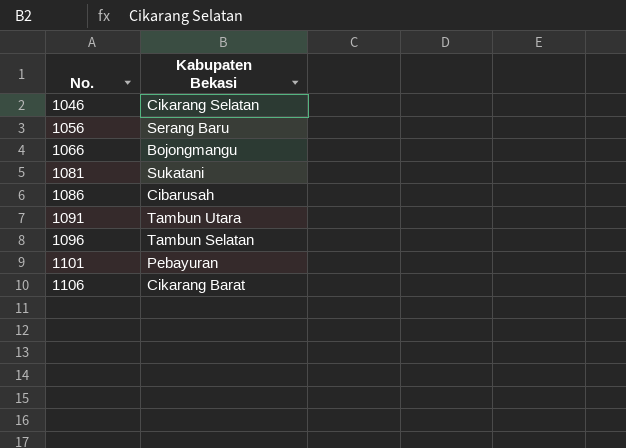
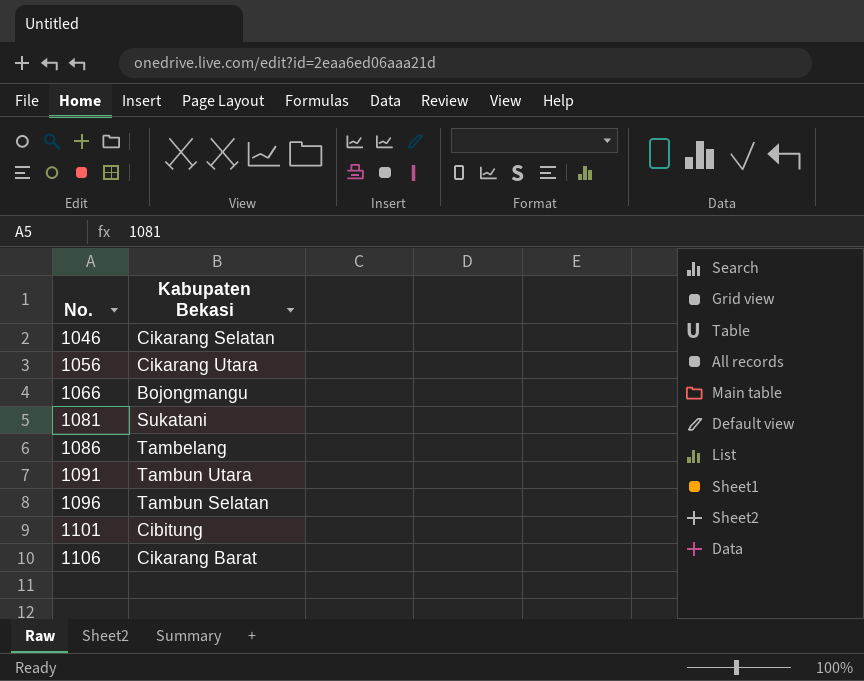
1056 | Kabupaten Bekasi: Serang Baru -> Cikarang Utara
1086 | Kabupaten Bekasi: Cibarusah -> Tambelang
1101 | Kabupaten Bekasi: Pebayuran -> Cibitung

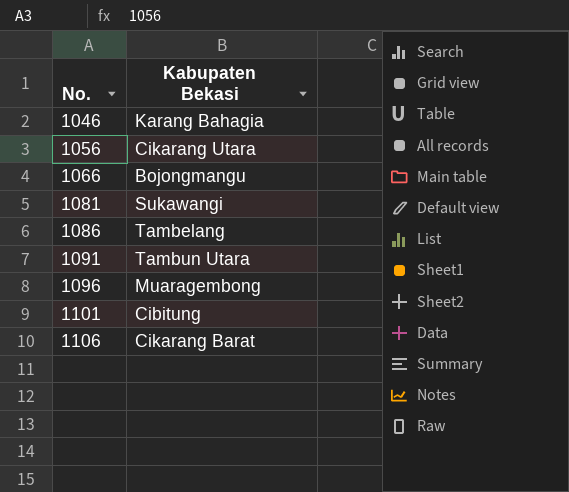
1046 | Kabupaten Bekasi: Cikarang Selatan -> Karang Bahagia
1081 | Kabupaten Bekasi: Sukatani -> Sukawangi
1096 | Kabupaten Bekasi: Tambun Selatan -> Muaragembong

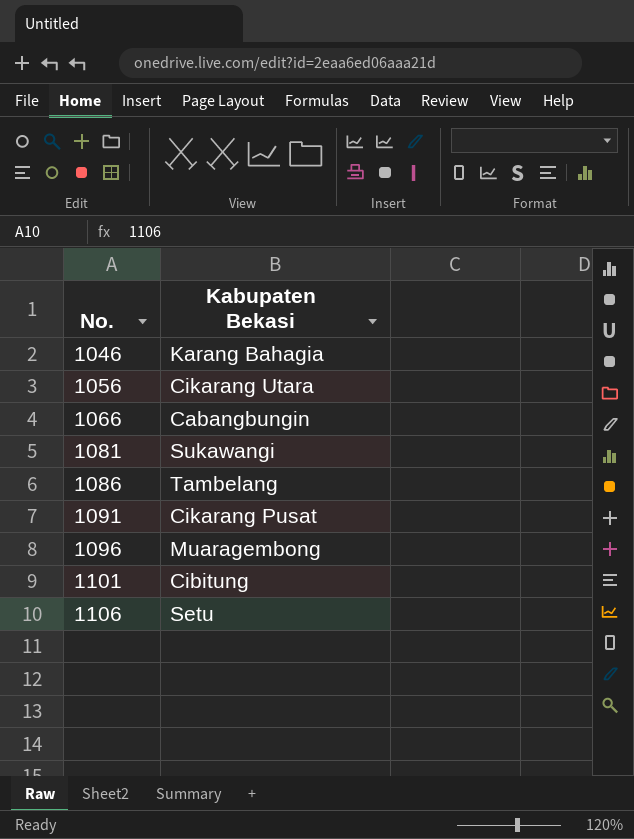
1066 | Kabupaten Bekasi: Bojongmangu -> Cabangbungin
1091 | Kabupaten Bekasi: Tambun Utara -> Cikarang Pusat
1106 | Kabupaten Bekasi: Cikarang Barat -> Setu

